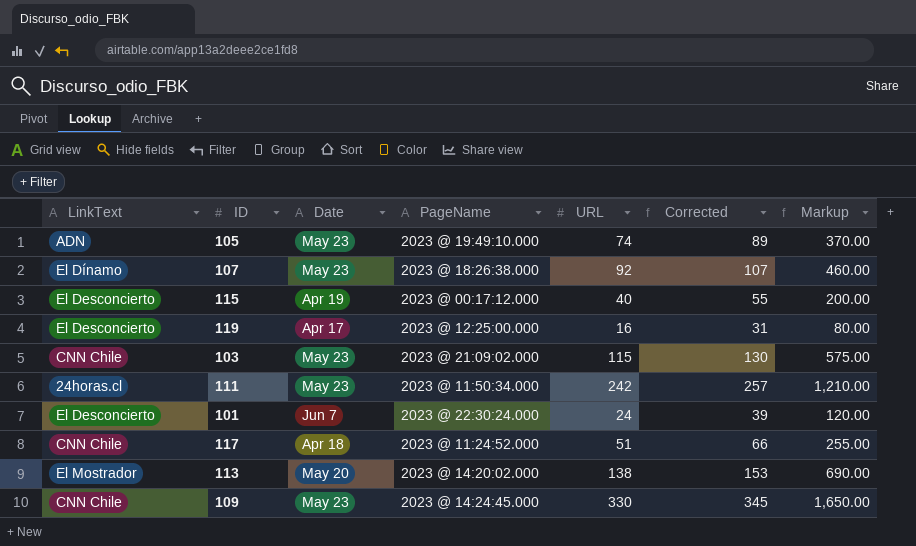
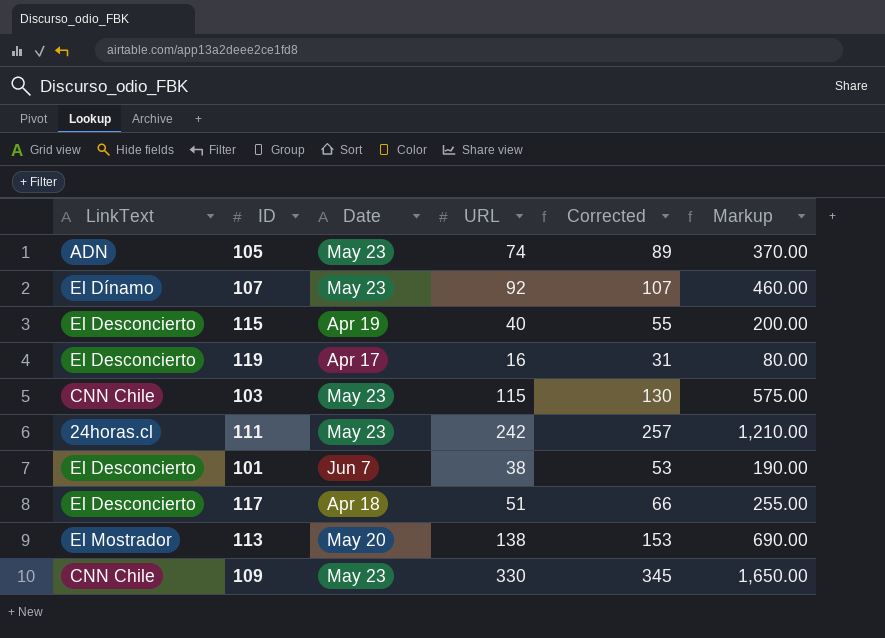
column PageName | position: 4 -> none
101 | URL: 24 -> 38
101 | Corrected: 39 -> 53
101 | Markup: 120.00 -> 190.00
117 | LinkText: CNN Chile -> El Desconcierto

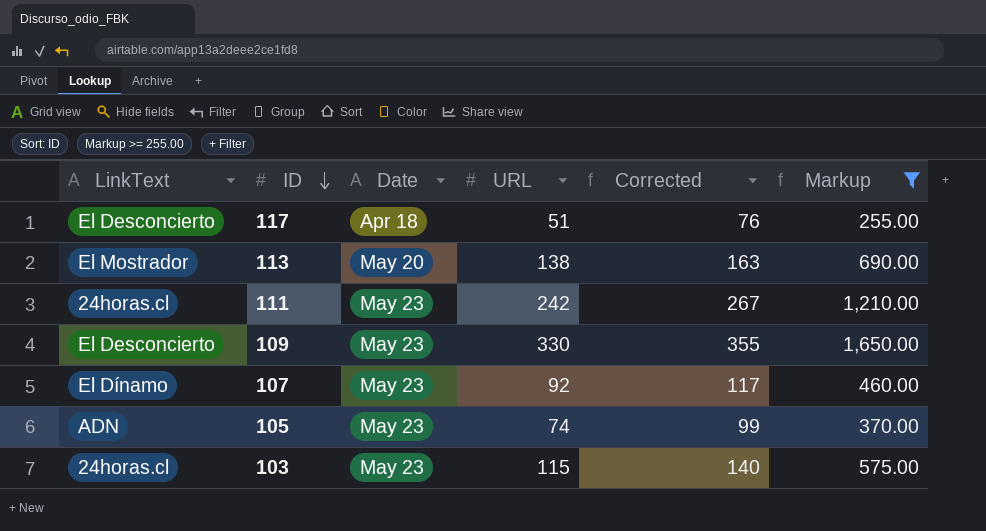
filter: none -> Markup >= 255.00
row order: none -> ID descending
column Corrected | formula: [URL] + 15 -> [URL] + 25
109 | LinkText: CNN Chile -> El Desconcierto
103 | LinkText: CNN Chile -> 24horas.cl

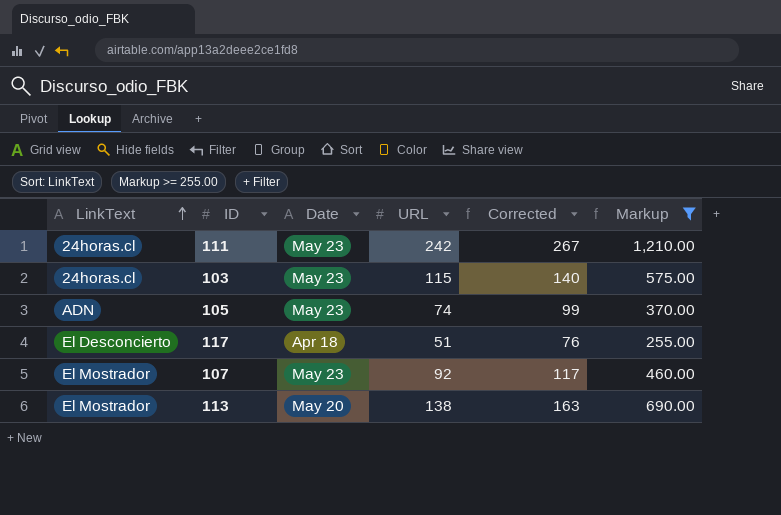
row order: ID descending -> LinkText ascending
row 109: El Desconcierto | May 23 | 330 | 355 | 1,650.00 -> none
107 | LinkText: El Dínamo -> El Mostrador

